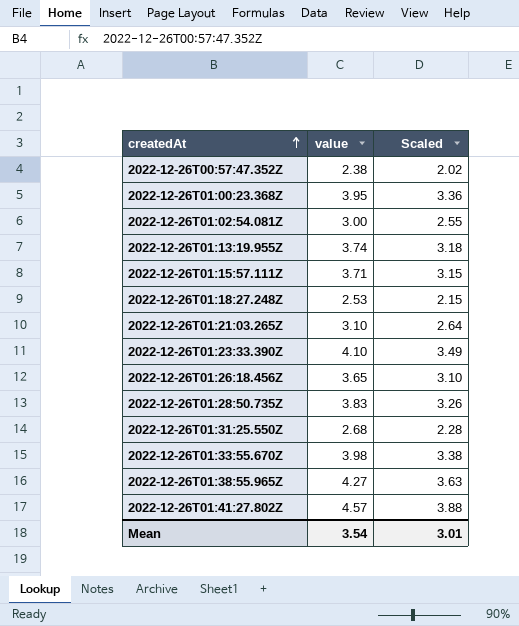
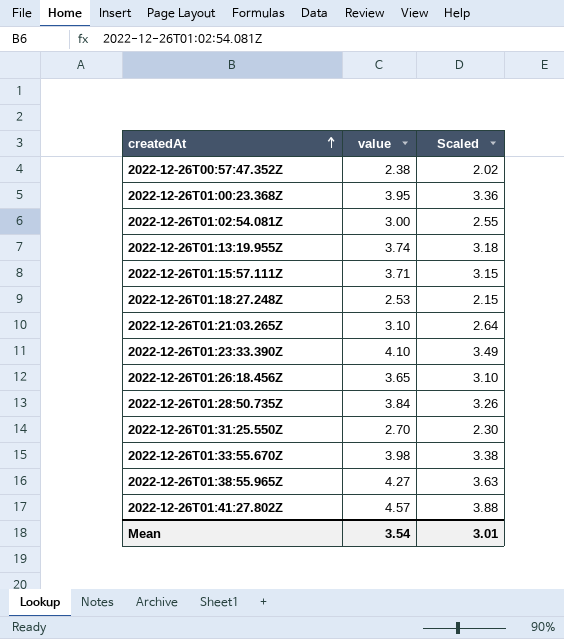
2022-12-26T01:28:50.735Z | value: 3.83 -> 3.84
2022-12-26T01:31:25.550Z | value: 2.68 -> 2.70
2022-12-26T01:31:25.550Z | Scaled: 2.28 -> 2.30

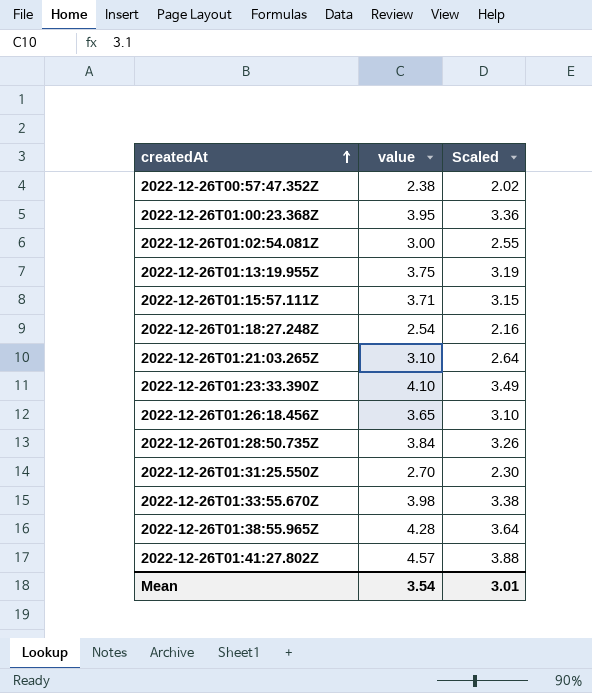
2022-12-26T01:13:19.955Z | value: 3.74 -> 3.75
2022-12-26T01:13:19.955Z | Scaled: 3.18 -> 3.19
2022-12-26T01:18:27.248Z | value: 2.53 -> 2.54
2022-12-26T01:18:27.248Z | Scaled: 2.15 -> 2.16
2022-12-26T01:38:55.965Z | value: 4.27 -> 4.28
2022-12-26T01:38:55.965Z | Scaled: 3.63 -> 3.64

